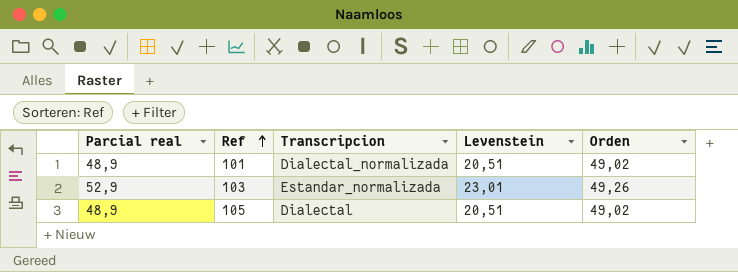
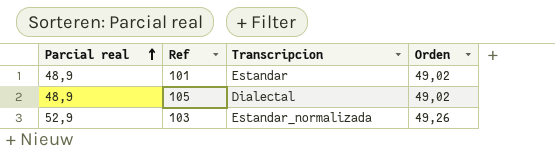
row order: Ref ascending -> Parcial real ascending
column Levenstein | position: 4 -> none
101 | Transcripcion: Dialectal_normalizada -> Estandar

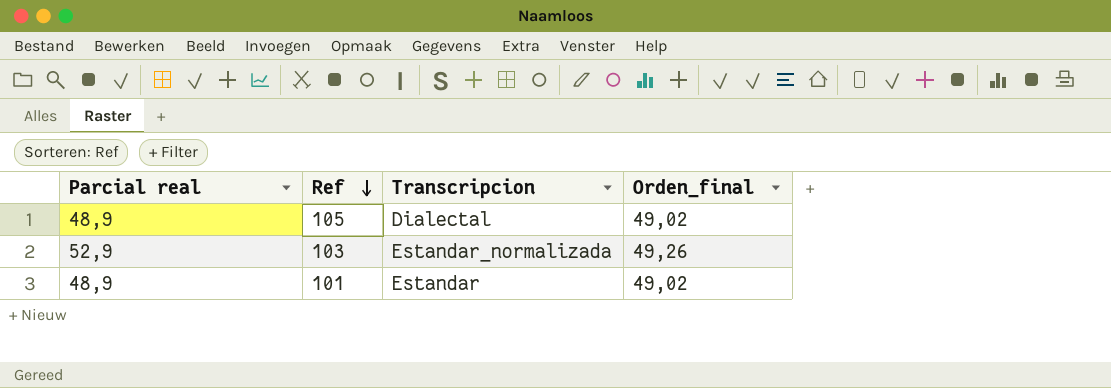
row order: Parcial real ascending -> Ref descending
column name: Orden -> Orden_final

